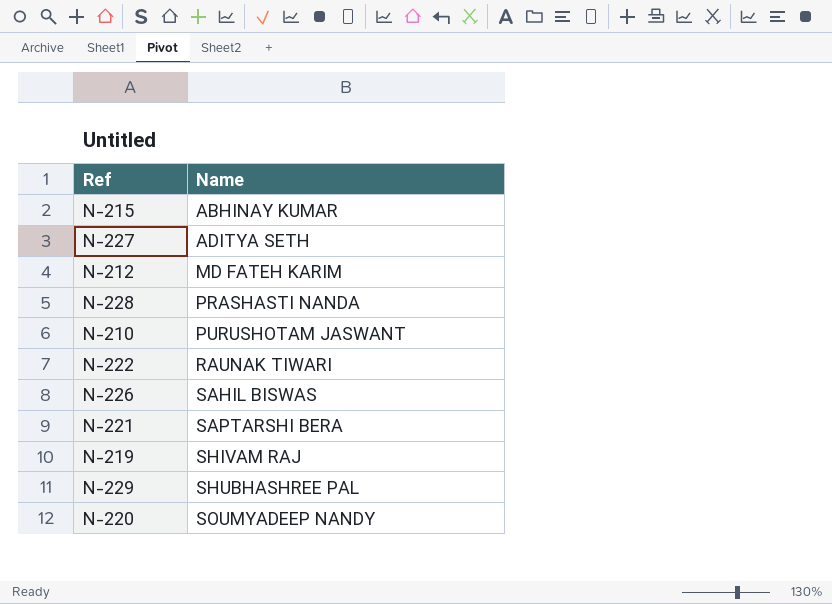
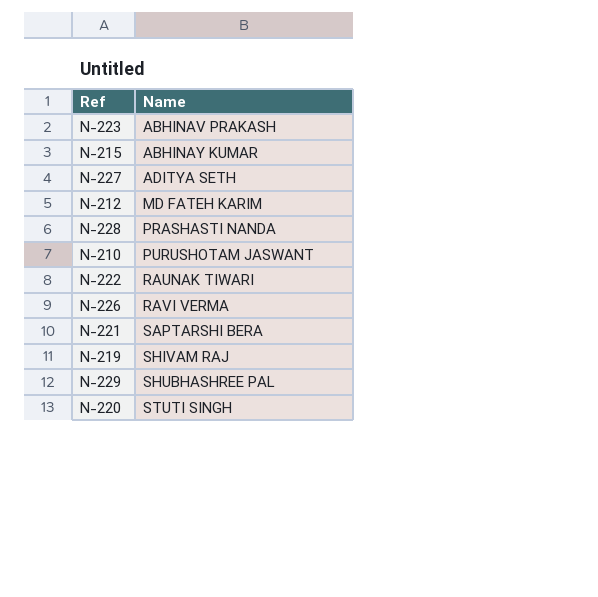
row N-223: none -> ABHINAV PRAKASH
N-226 | Name: SAHIL BISWAS -> RAVI VERMA
N-220 | Name: SOUMYADEEP NANDY -> STUTI SINGH

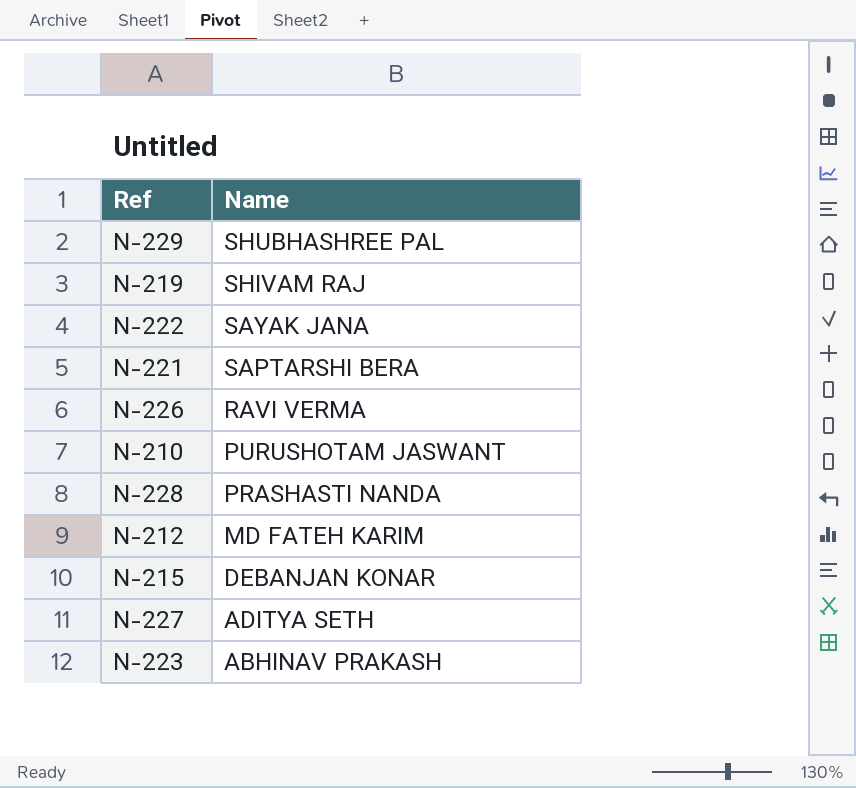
row order: Name ascending -> Name descending
row N-220: STUTI SINGH -> none
N-222 | Name: RAUNAK TIWARI -> SAYAK JANA
N-215 | Name: ABHINAY KUMAR -> DEBANJAN KONAR

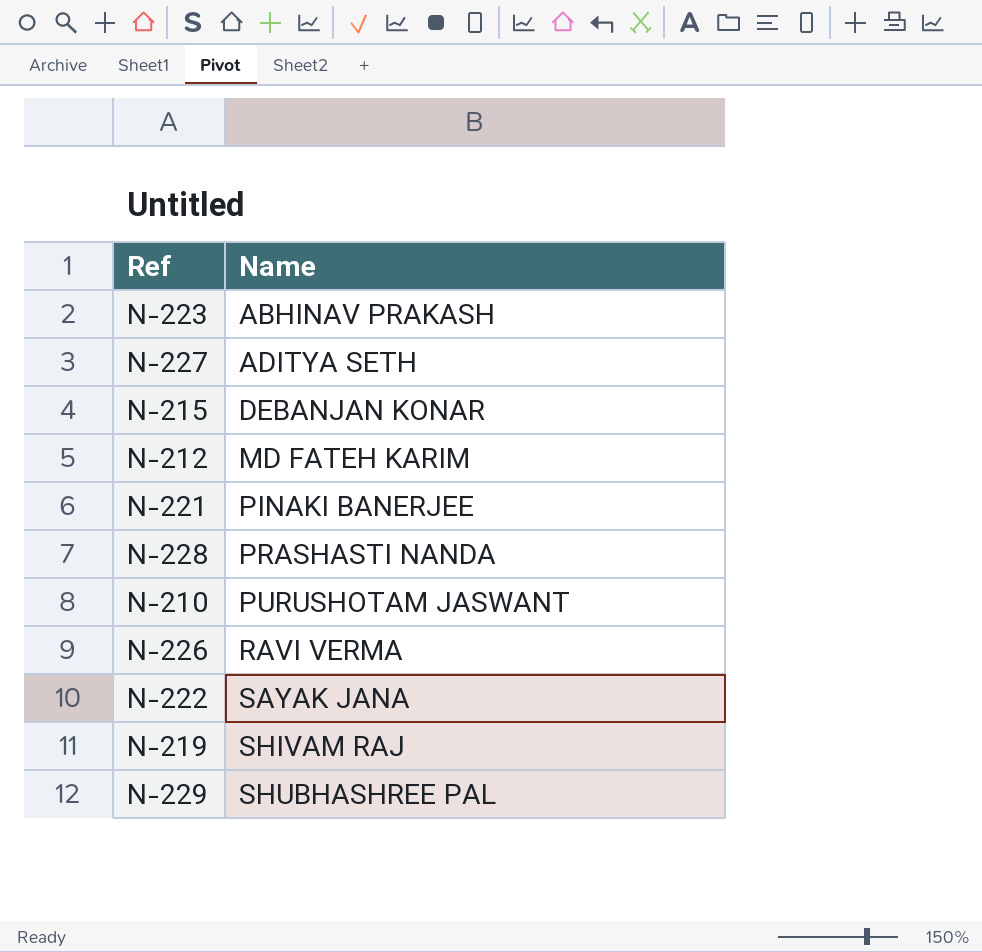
row order: Name descending -> Name ascending
N-221 | Name: SAPTARSHI BERA -> PINAKI BANERJEE

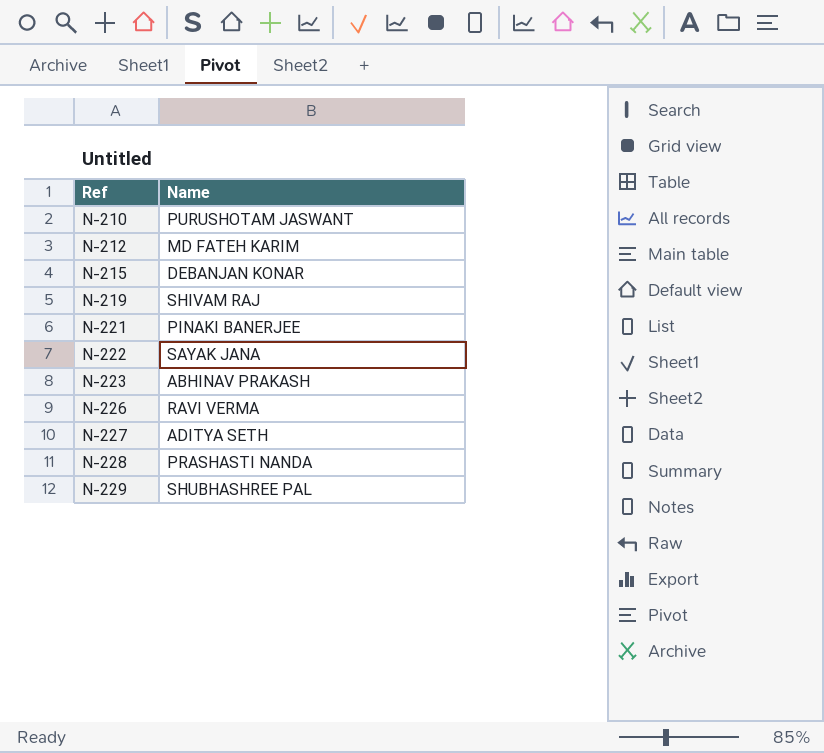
row order: Name ascending -> Ref ascending

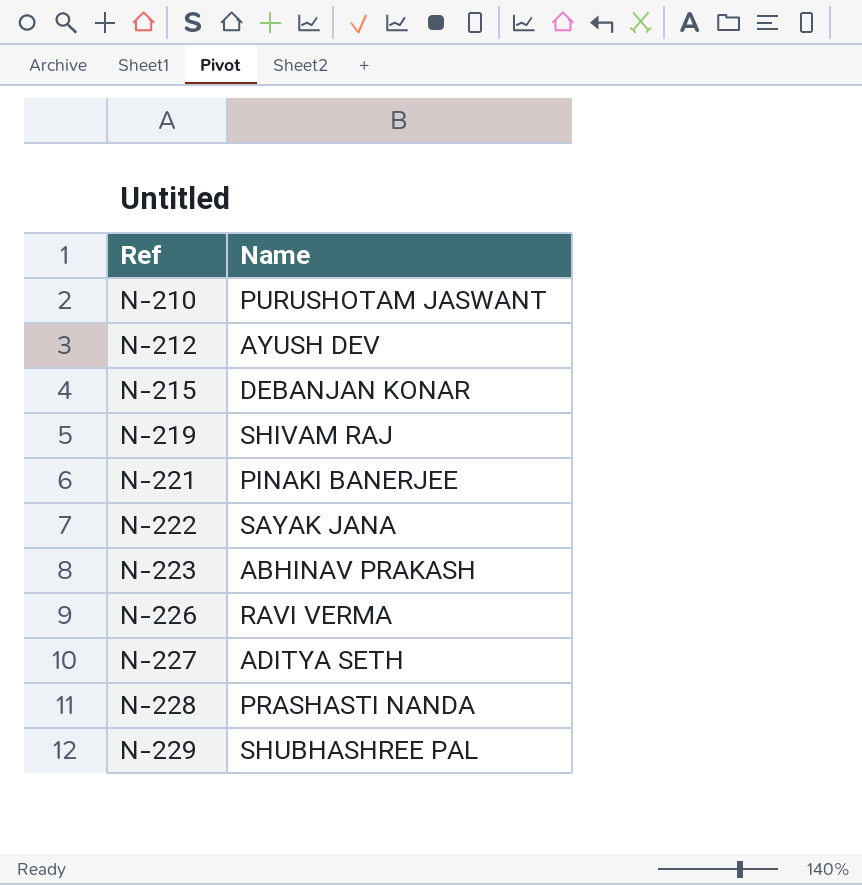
N-212 | Name: MD FATEH KARIM -> AYUSH DEV

